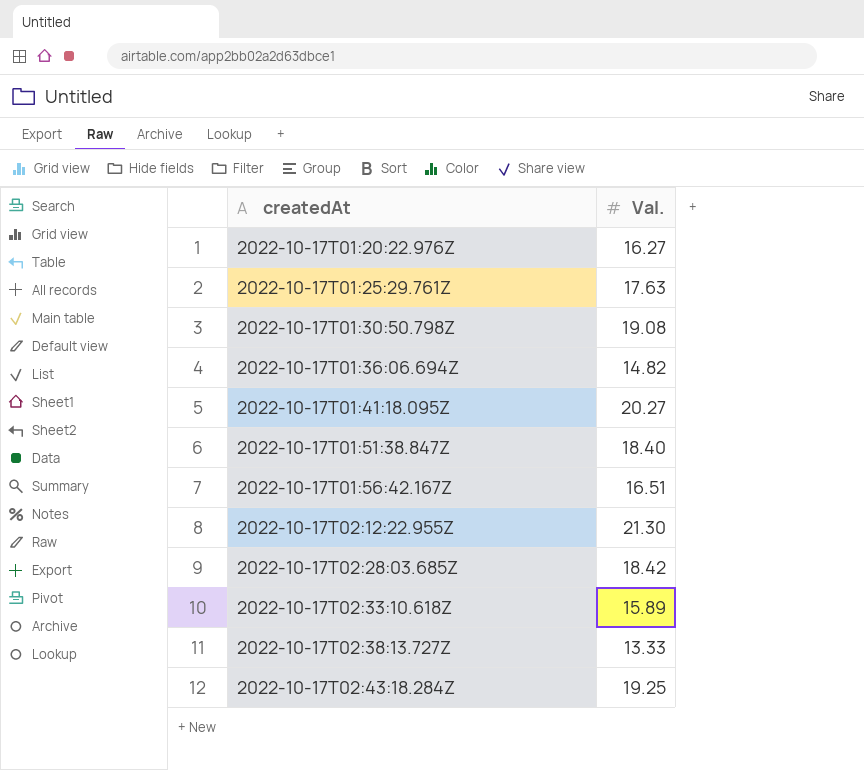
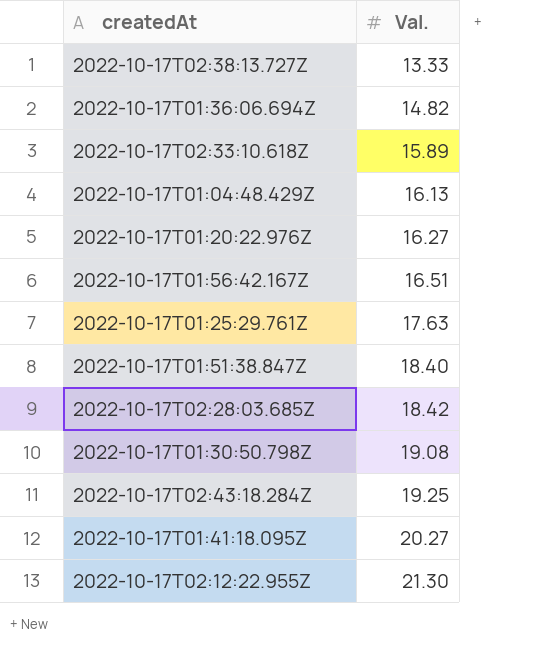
row order: createdAt ascending -> Val. ascending
row 2022-10-17T01:04:48.429Z: none -> 16.13

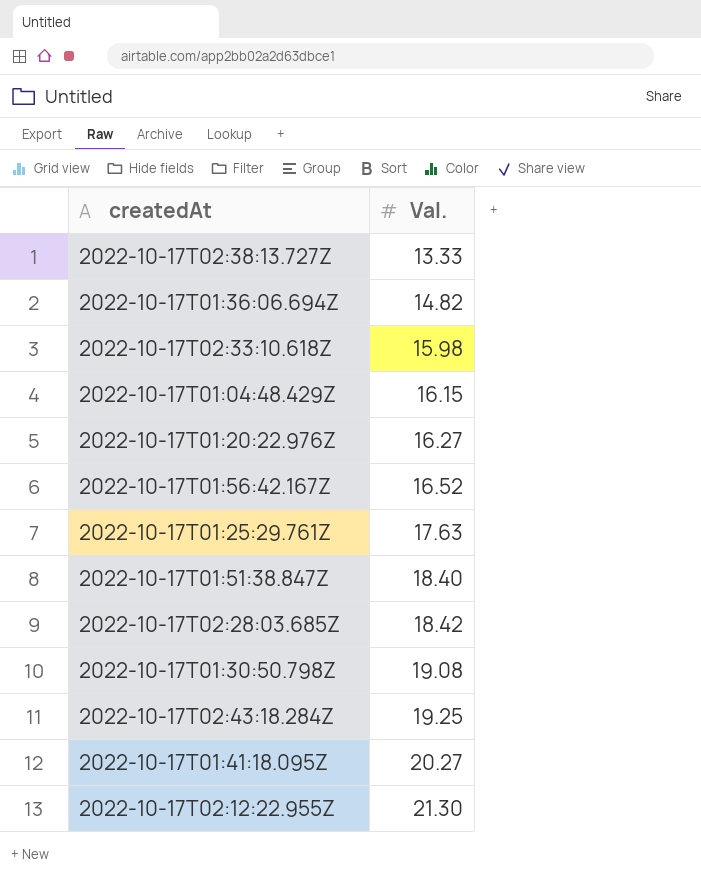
2022-10-17T02:33:10.618Z | Val.: 15.89 -> 15.98
2022-10-17T01:04:48.429Z | Val.: 16.13 -> 16.15
2022-10-17T01:56:42.167Z | Val.: 16.51 -> 16.52

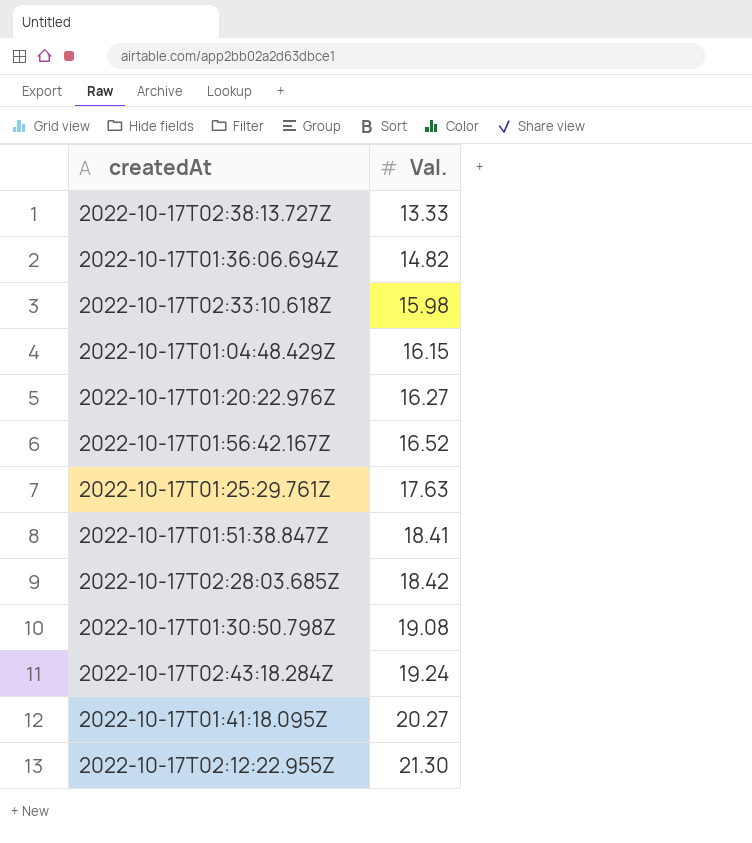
2022-10-17T01:51:38.847Z | Val.: 18.40 -> 18.41
2022-10-17T02:43:18.284Z | Val.: 19.25 -> 19.24

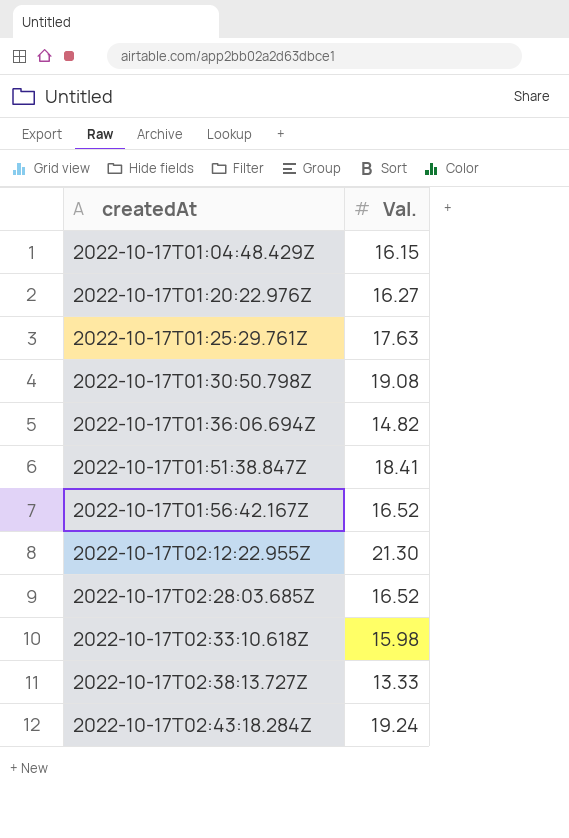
row order: Val. ascending -> createdAt ascending
row 2022-10-17T01:41:18.095Z: 20.27 -> none
2022-10-17T02:28:03.685Z | Val.: 18.42 -> 16.52

